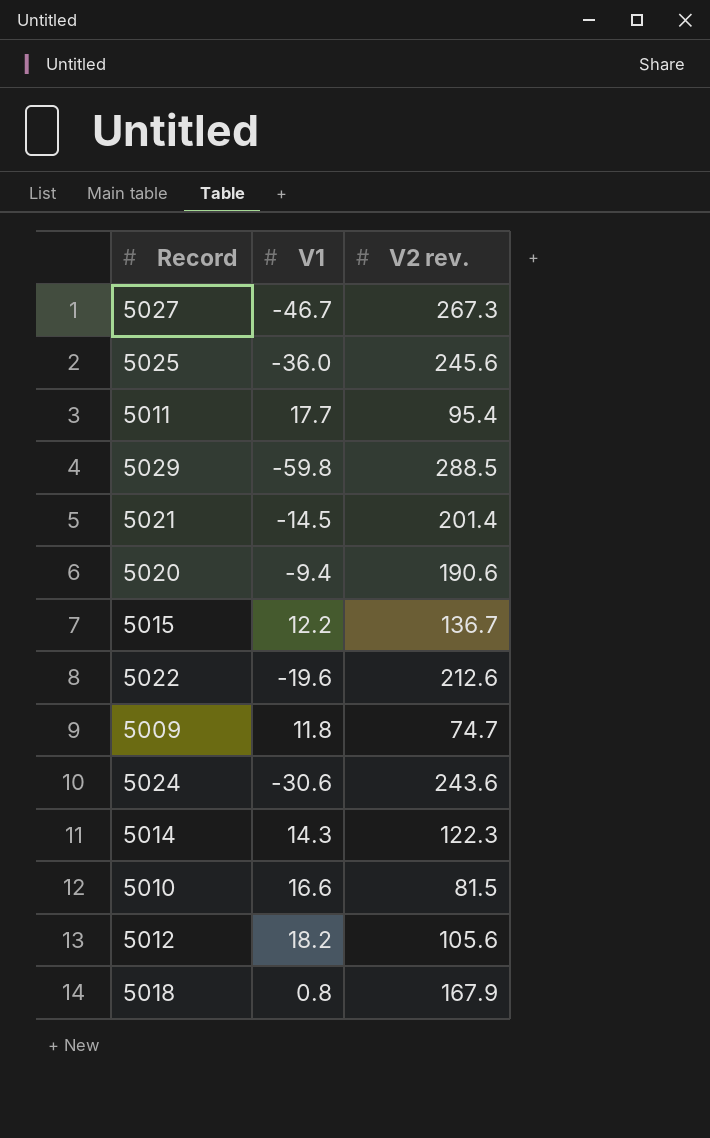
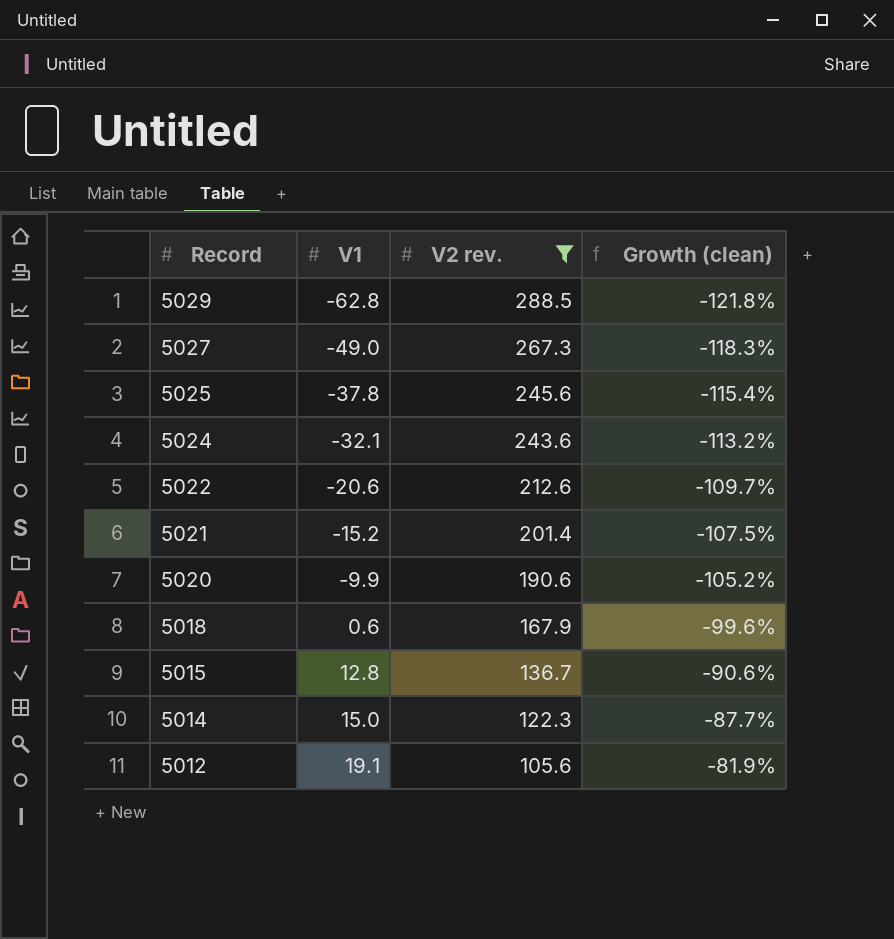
filter: none -> V2 rev. >= 105.6
row order: none -> Record descending
column Growth (clean) | formula: none -> ([V1] - [V2 rev.]) / [V2 rev.]
5029 | V1: -59.8 -> -62.8
5027 | V1: -46.7 -> -49.0
5025 | V1: -36.0 -> -37.8
5024 | V1: -30.6 -> -32.1
5022 | V1: -19.6 -> -20.6
5021 | V1: -14.5 -> -15.2
5020 | V1: -9.4 -> -9.9
5018 | V1: 0.8 -> 0.6
5015 | V1: 12.2 -> 12.8
5014 | V1: 14.3 -> 15.0
5012 | V1: 18.2 -> 19.1

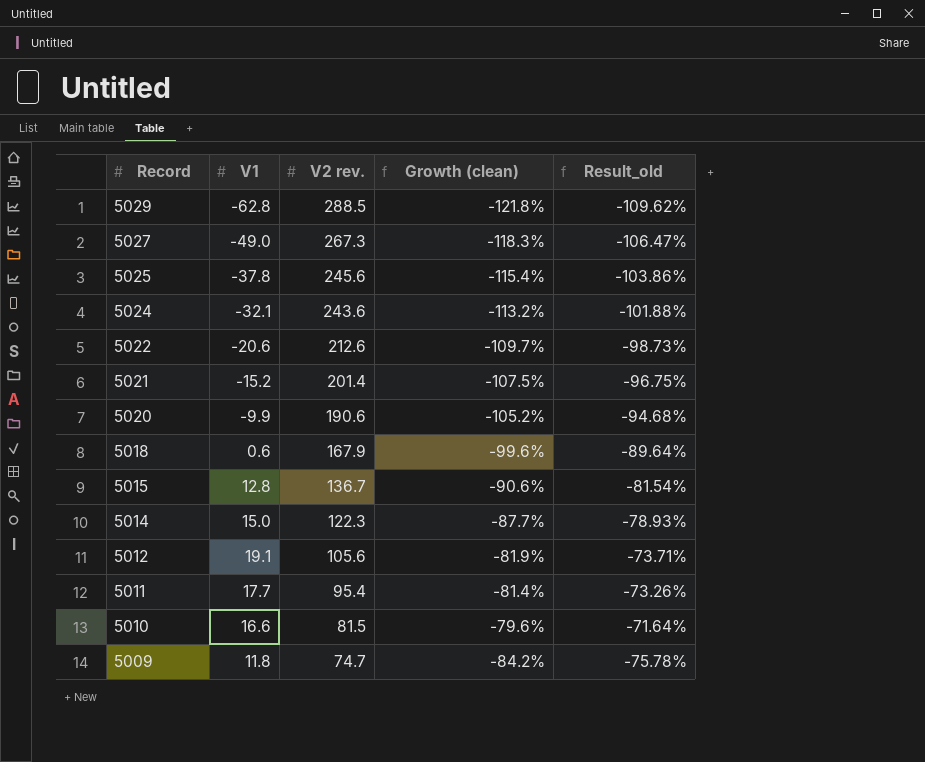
filter: V2 rev. >= 105.6 -> none
column Result_old | formula: none -> [Growth (clean)] * 0.9

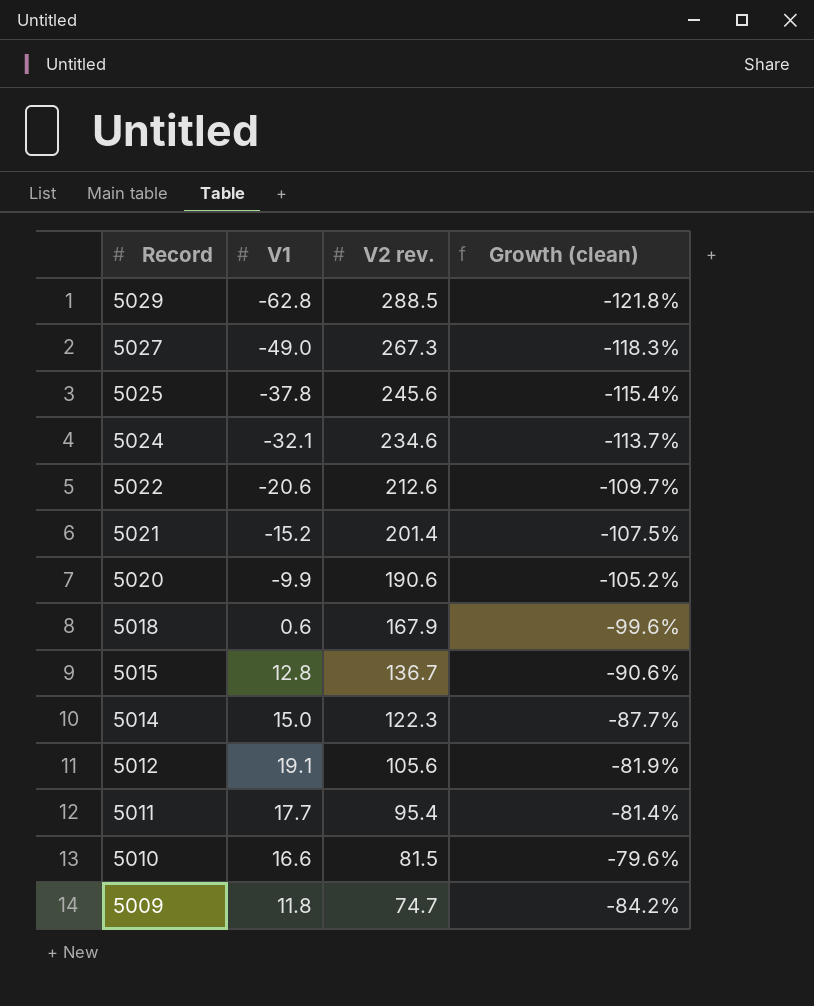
column Result_old | formula: [Growth (clean)] * 0.9 -> none
5024 | V2 rev.: 243.6 -> 234.6
5024 | Growth (clean): -113.2% -> -113.7%

